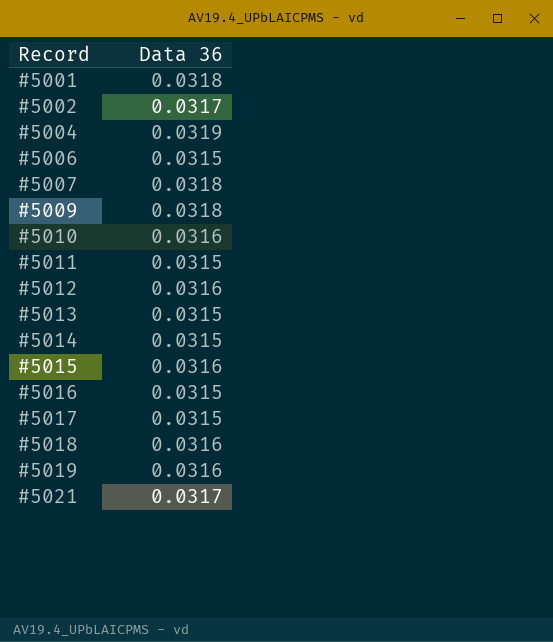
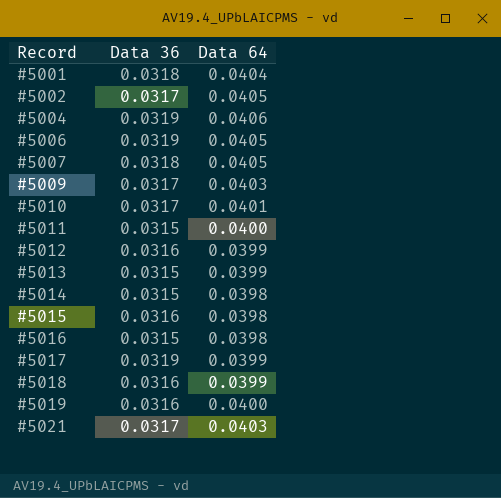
column Data 64 | position: none -> 3
#5006 | Data 36: 0.0315 -> 0.0319
#5009 | Data 36: 0.0318 -> 0.0317
#5010 | Data 36: 0.0316 -> 0.0317
#5017 | Data 36: 0.0315 -> 0.0319

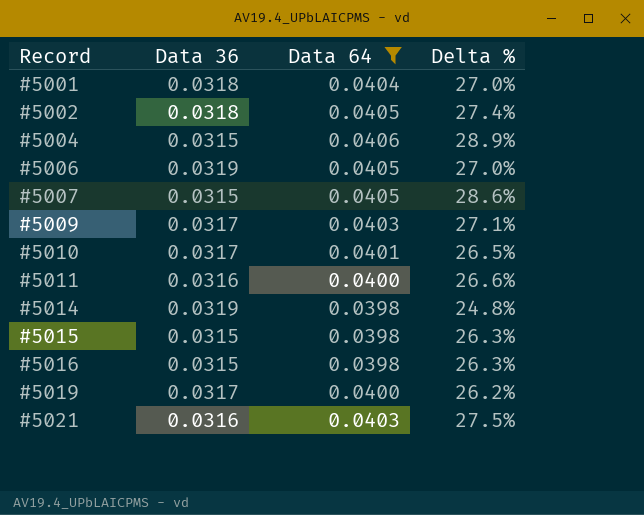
filter: none -> Data 64 != 0.0399
column Delta % | formula: none -> ([Data 64] - [Data 36]) / [Data 36]
#5002 | Data 36: 0.0317 -> 0.0318
#5004 | Data 36: 0.0319 -> 0.0315
#5007 | Data 36: 0.0318 -> 0.0315
#5011 | Data 36: 0.0315 -> 0.0316
#5014 | Data 36: 0.0315 -> 0.0319
#5015 | Data 36: 0.0316 -> 0.0315
#5019 | Data 36: 0.0316 -> 0.0317
#5021 | Data 36: 0.0317 -> 0.0316

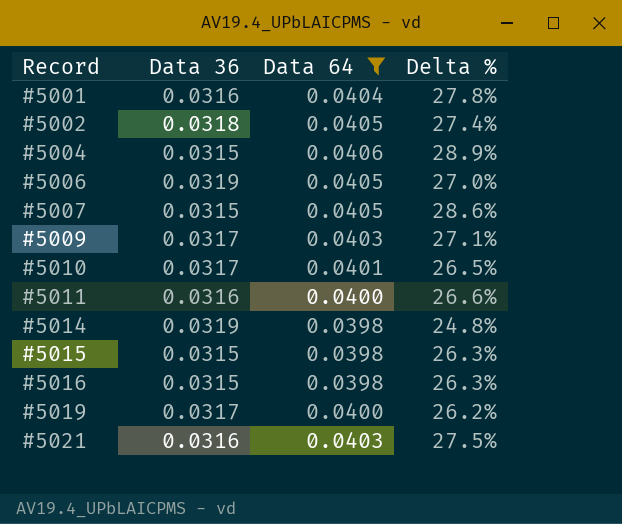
#5001 | Data 36: 0.0318 -> 0.0316
#5001 | Delta %: 27.0% -> 27.8%

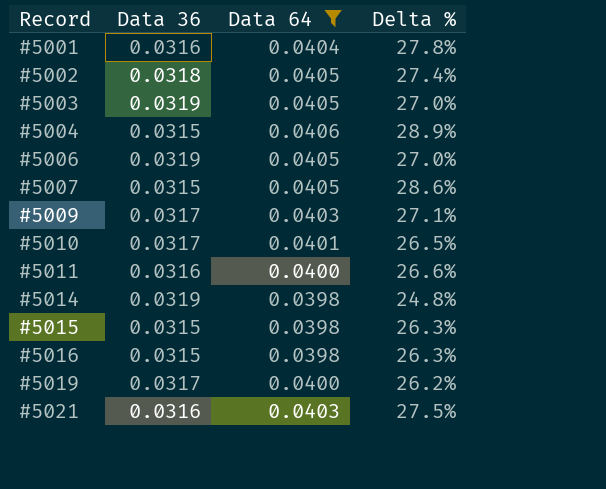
row #5003: none -> 0.0319 | 0.0405 | 27.0%

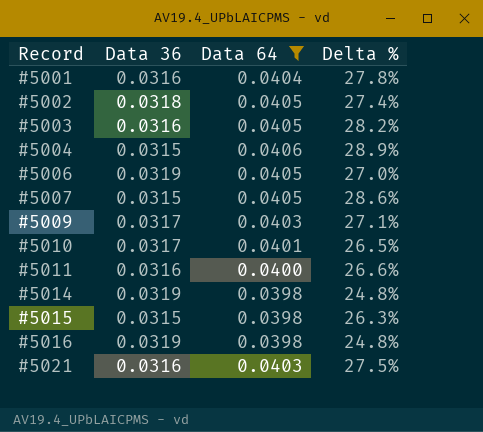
row #5019: 0.0317 | 0.0400 | 26.2% -> none
#5003 | Data 36: 0.0319 -> 0.0316
#5003 | Delta %: 27.0% -> 28.2%
#5016 | Data 36: 0.0315 -> 0.0319
#5016 | Delta %: 26.3% -> 24.8%

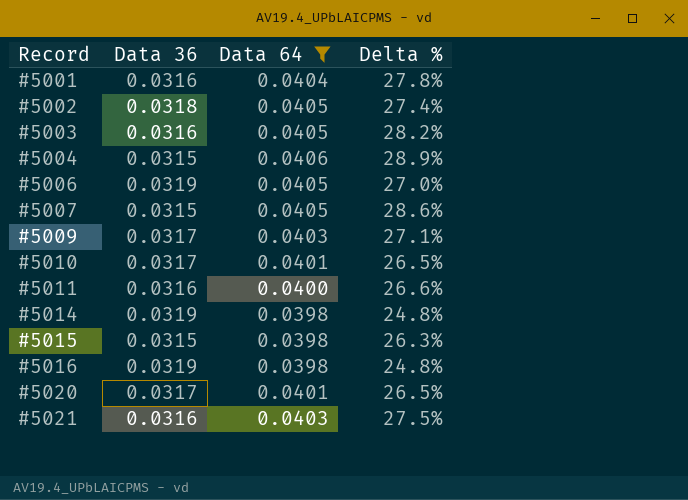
row #5020: none -> 0.0317 | 0.0401 | 26.5%

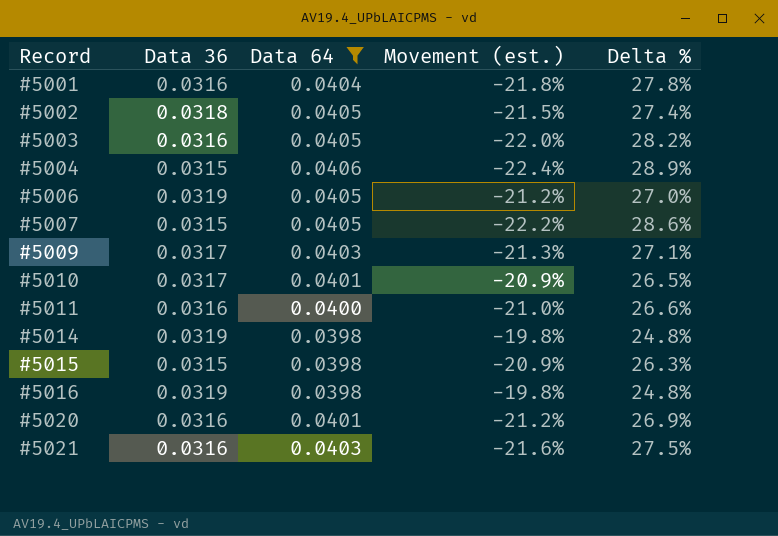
column Movement (est.) | formula: none -> ([Data 36] - [Data 64]) / [Data 64]
#5020 | Data 36: 0.0317 -> 0.0316
#5020 | Delta %: 26.5% -> 26.9%

